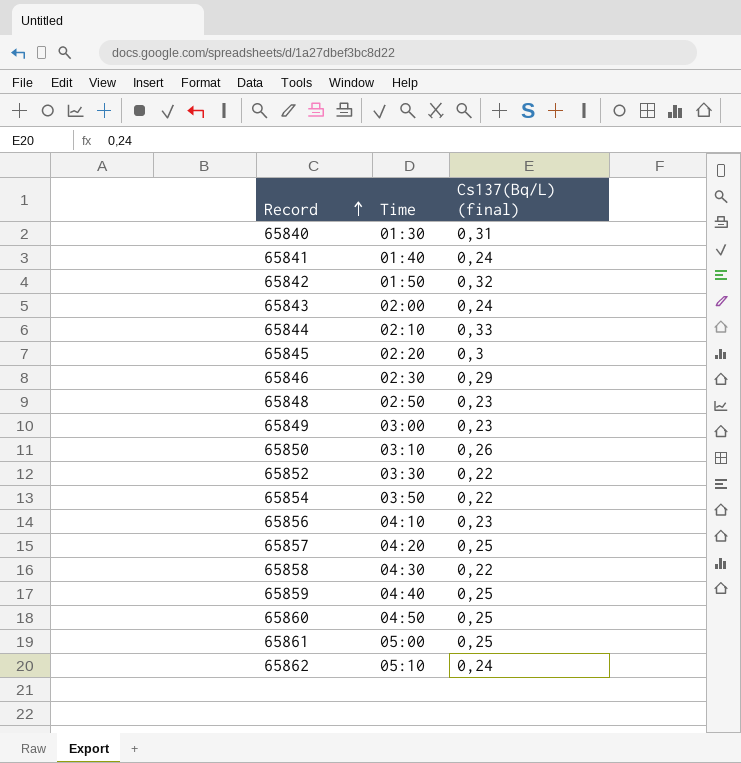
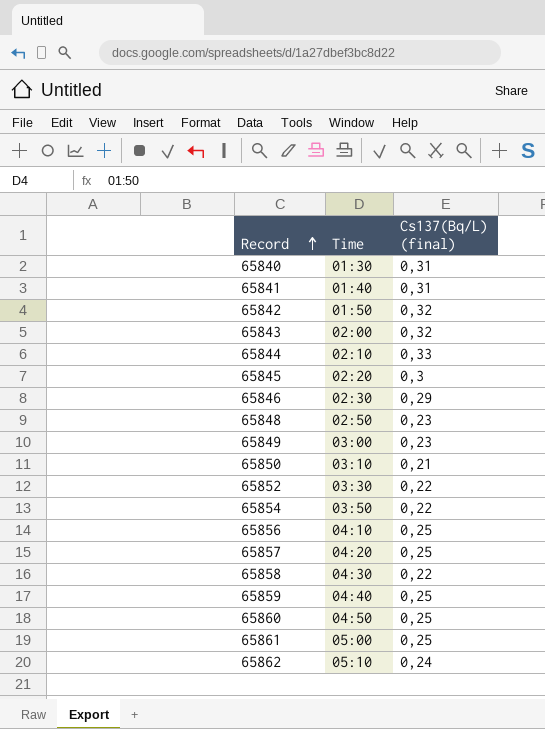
65841 | Cs137(Bq/L) (final): 0,24 -> 0,31
65843 | Cs137(Bq/L) (final): 0,24 -> 0,32
65850 | Cs137(Bq/L) (final): 0,26 -> 0,21
65856 | Cs137(Bq/L) (final): 0,23 -> 0,25

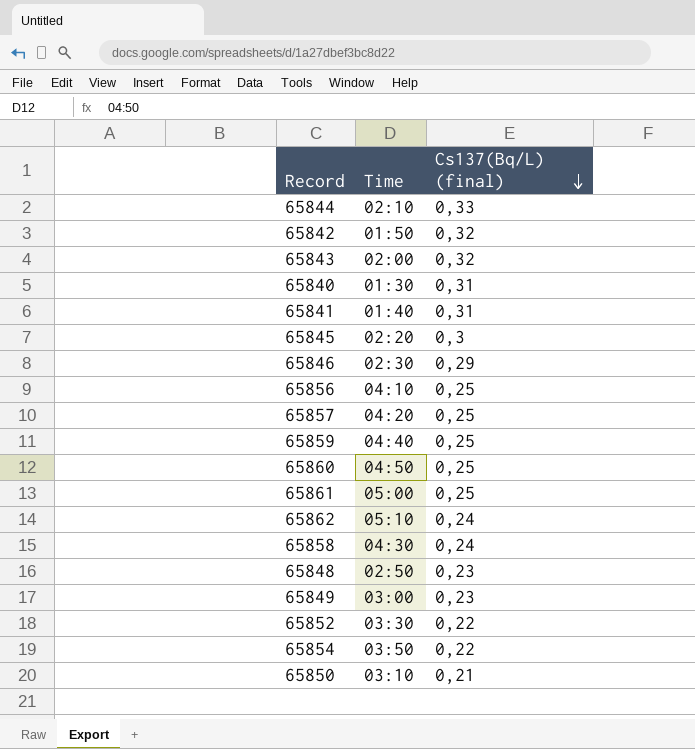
row order: Record ascending -> Cs137(Bq/L) (final) descending
65858 | Cs137(Bq/L) (final): 0,22 -> 0,24

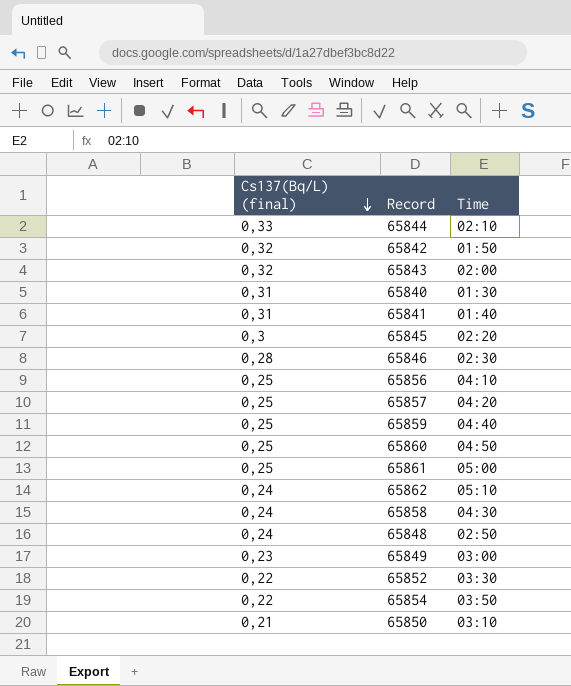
column Cs137(Bq/L) (final) | position: 3 -> 1
65846 | Cs137(Bq/L) (final): 0,29 -> 0,28
65848 | Cs137(Bq/L) (final): 0,23 -> 0,24

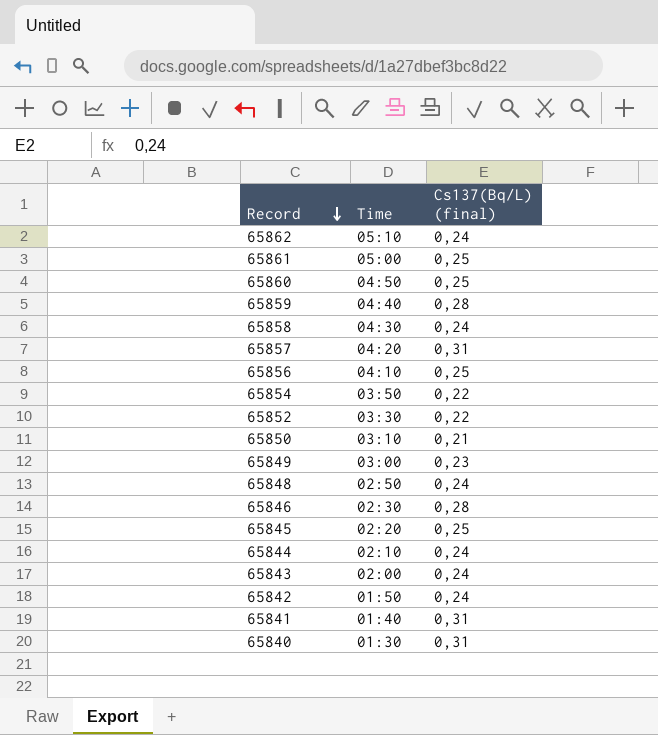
row order: Cs137(Bq/L) (final) descending -> Record descending
column Cs137(Bq/L) (final) | position: 1 -> 3
65859 | Cs137(Bq/L) (final): 0,25 -> 0,28
65857 | Cs137(Bq/L) (final): 0,25 -> 0,31
65845 | Cs137(Bq/L) (final): 0,3 -> 0,25
65844 | Cs137(Bq/L) (final): 0,33 -> 0,24
65843 | Cs137(Bq/L) (final): 0,32 -> 0,24
65842 | Cs137(Bq/L) (final): 0,32 -> 0,24

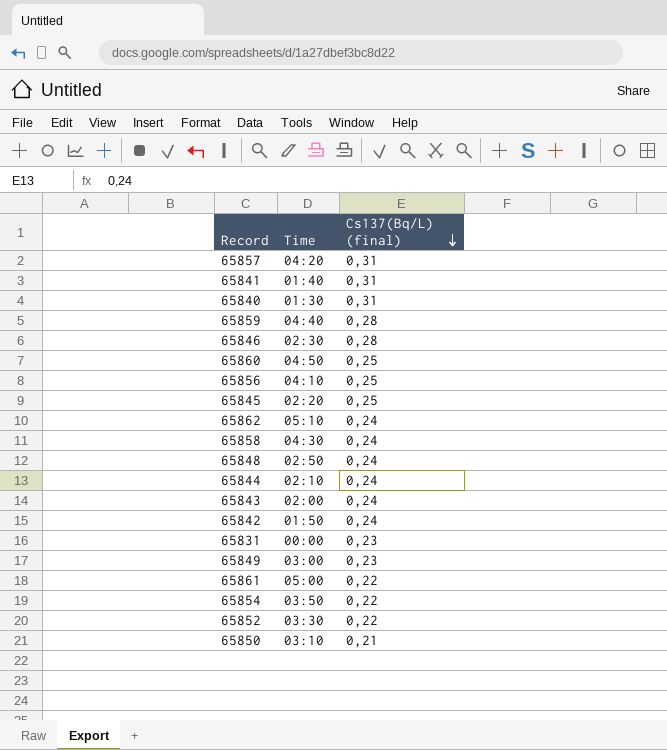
row order: Record descending -> Cs137(Bq/L) (final) descending
row 65831: none -> 00:00 | 0,23
65861 | Cs137(Bq/L) (final): 0,25 -> 0,22

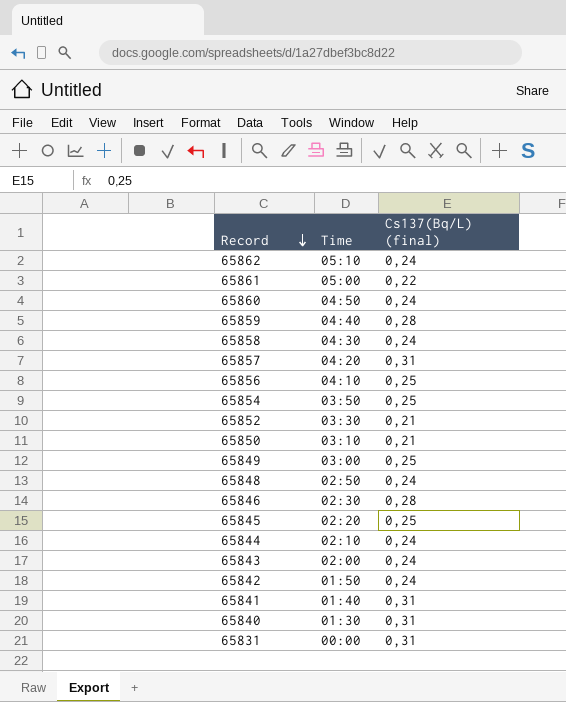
row order: Cs137(Bq/L) (final) descending -> Record descending
65860 | Cs137(Bq/L) (final): 0,25 -> 0,24
65854 | Cs137(Bq/L) (final): 0,22 -> 0,25
65852 | Cs137(Bq/L) (final): 0,22 -> 0,21
65849 | Cs137(Bq/L) (final): 0,23 -> 0,25
65831 | Cs137(Bq/L) (final): 0,23 -> 0,31

